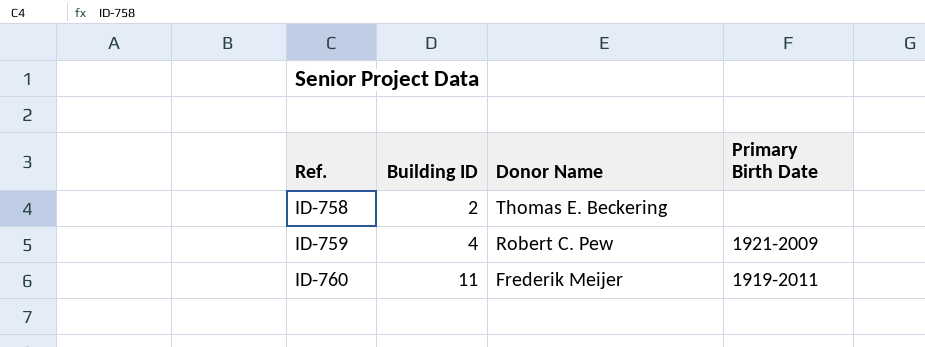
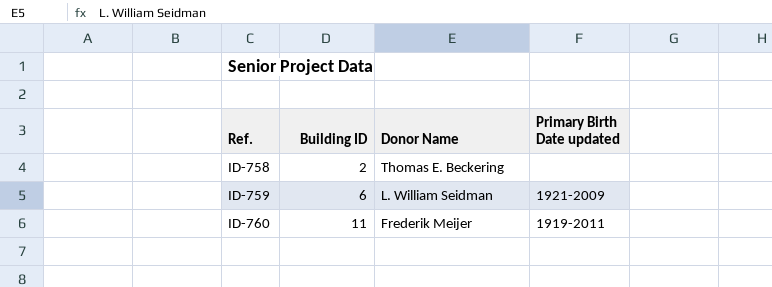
column name: Primary Birth Date -> Primary Birth Date updated
ID-759 | Building ID: 4 -> 6
ID-759 | Donor Name: Robert C. Pew -> L. William Seidman

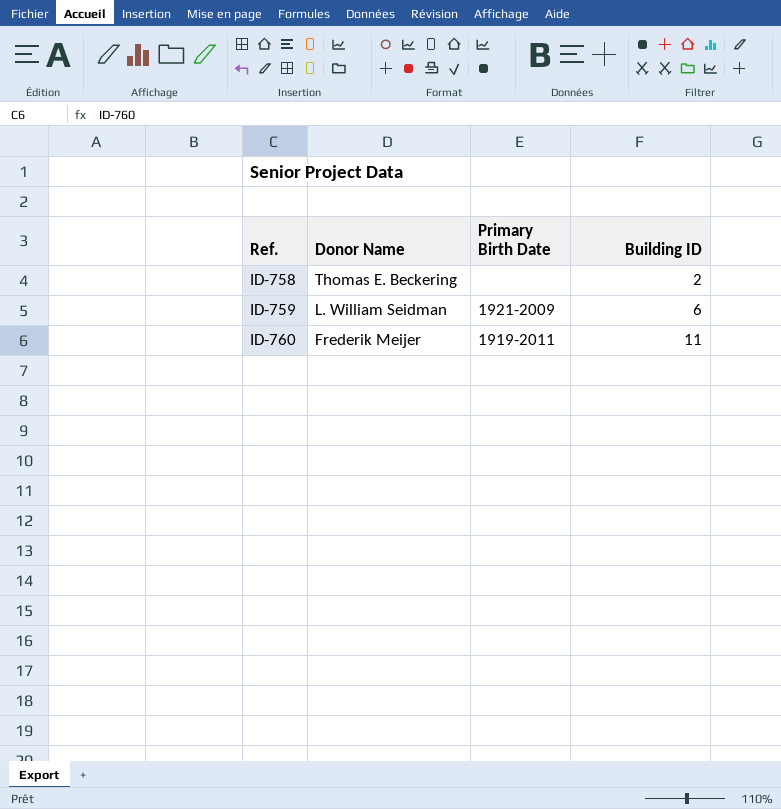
column name: Primary Birth Date updated -> Primary Birth Date
column Building ID | position: 2 -> 4

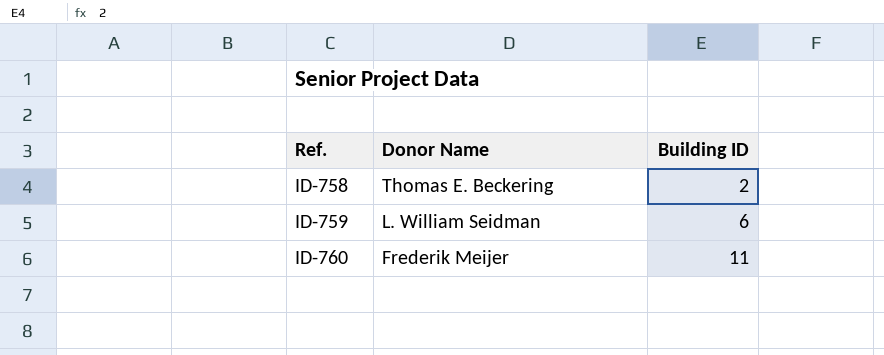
column Primary Birth Date | position: 3 -> none

